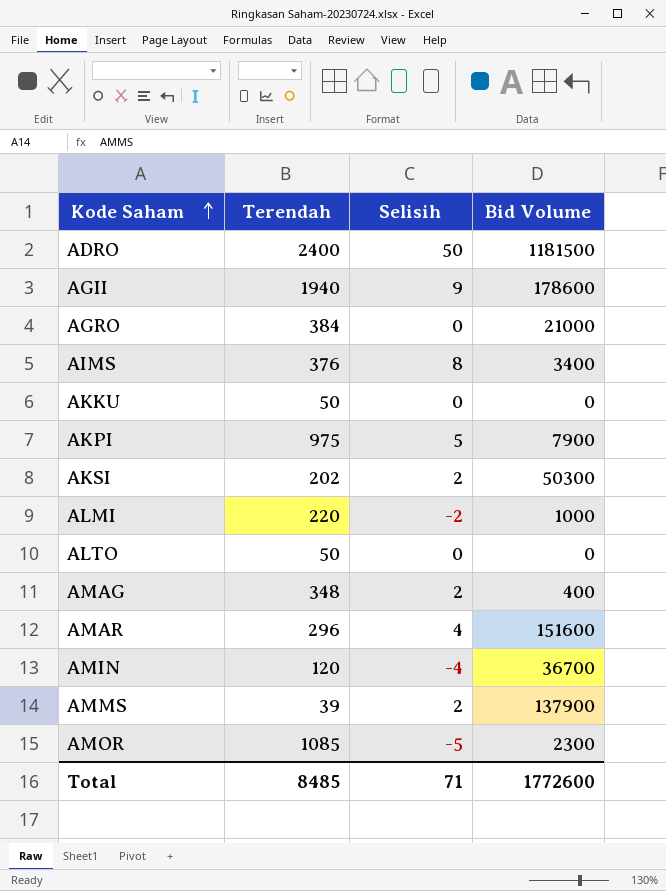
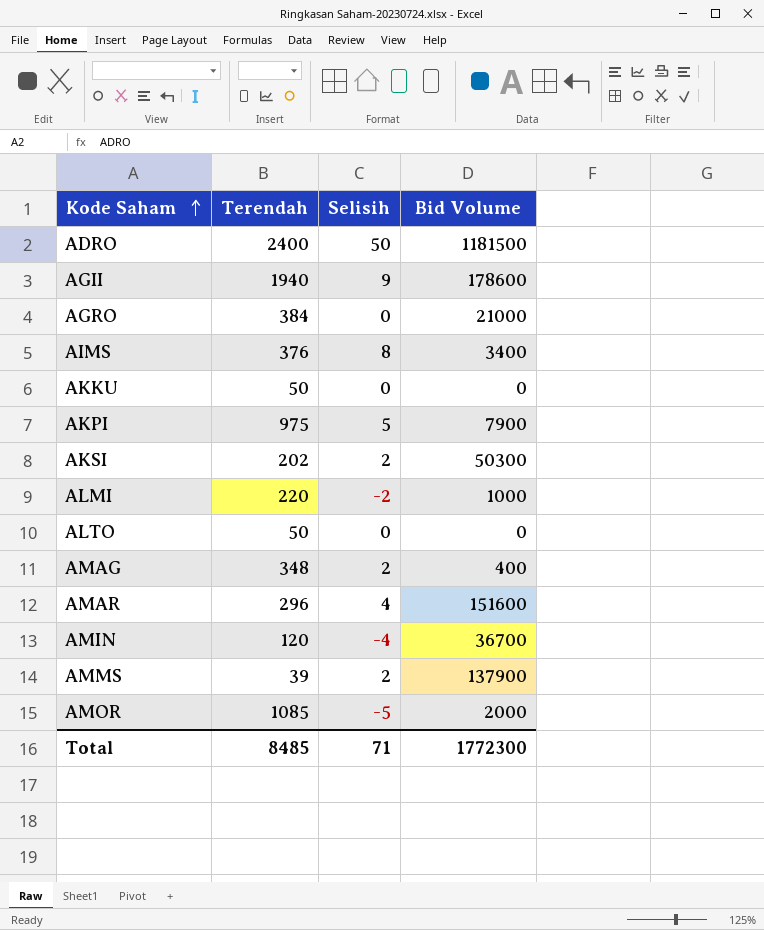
AMOR | Bid Volume: 2300 -> 2000
Total | Bid Volume: 1772600 -> 1772300

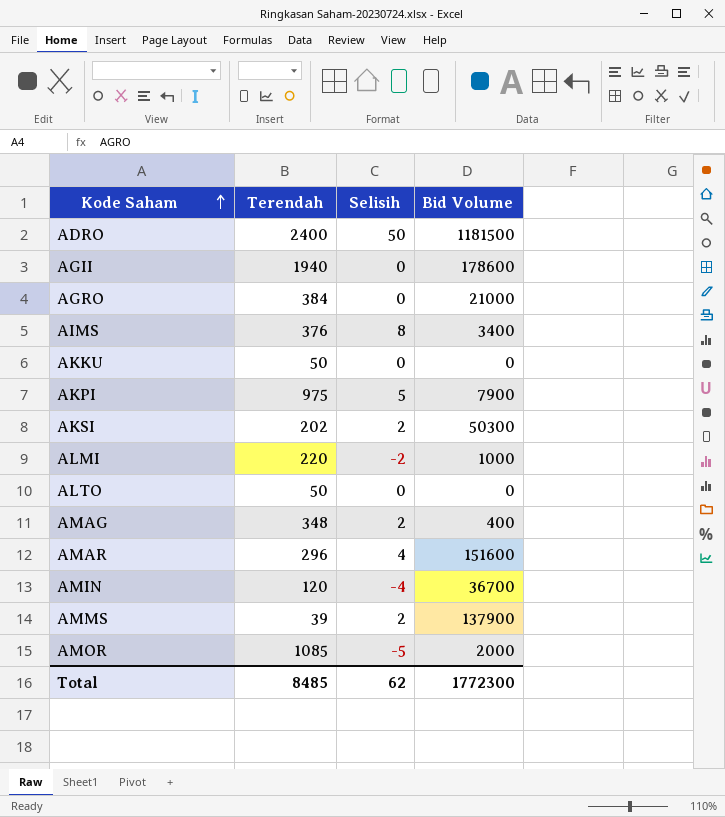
AGII | Selisih: 9 -> 0
Total | Selisih: 71 -> 62

